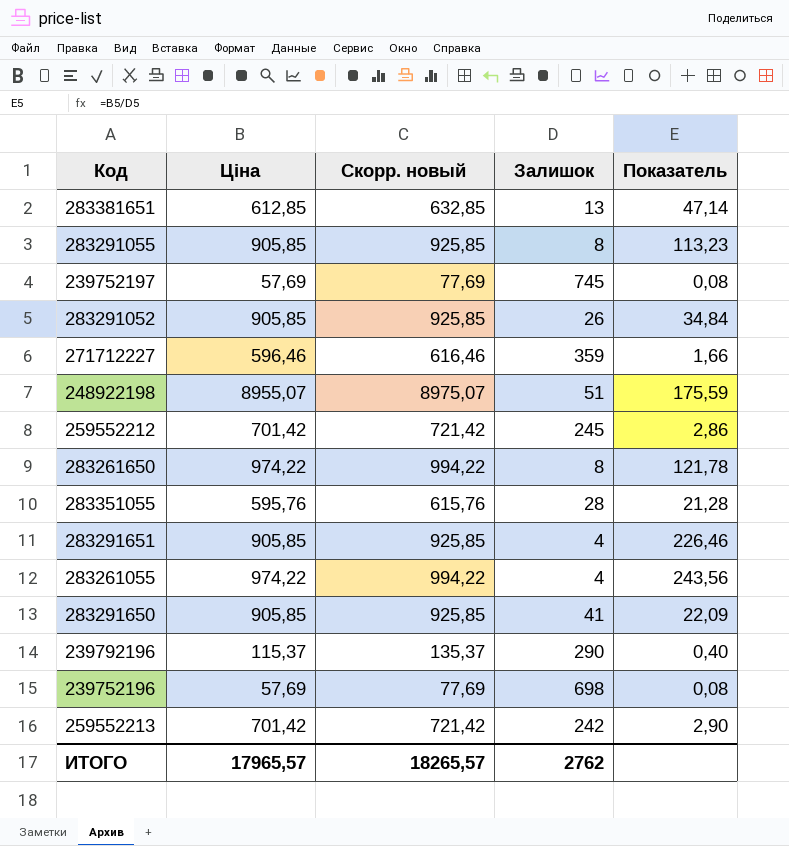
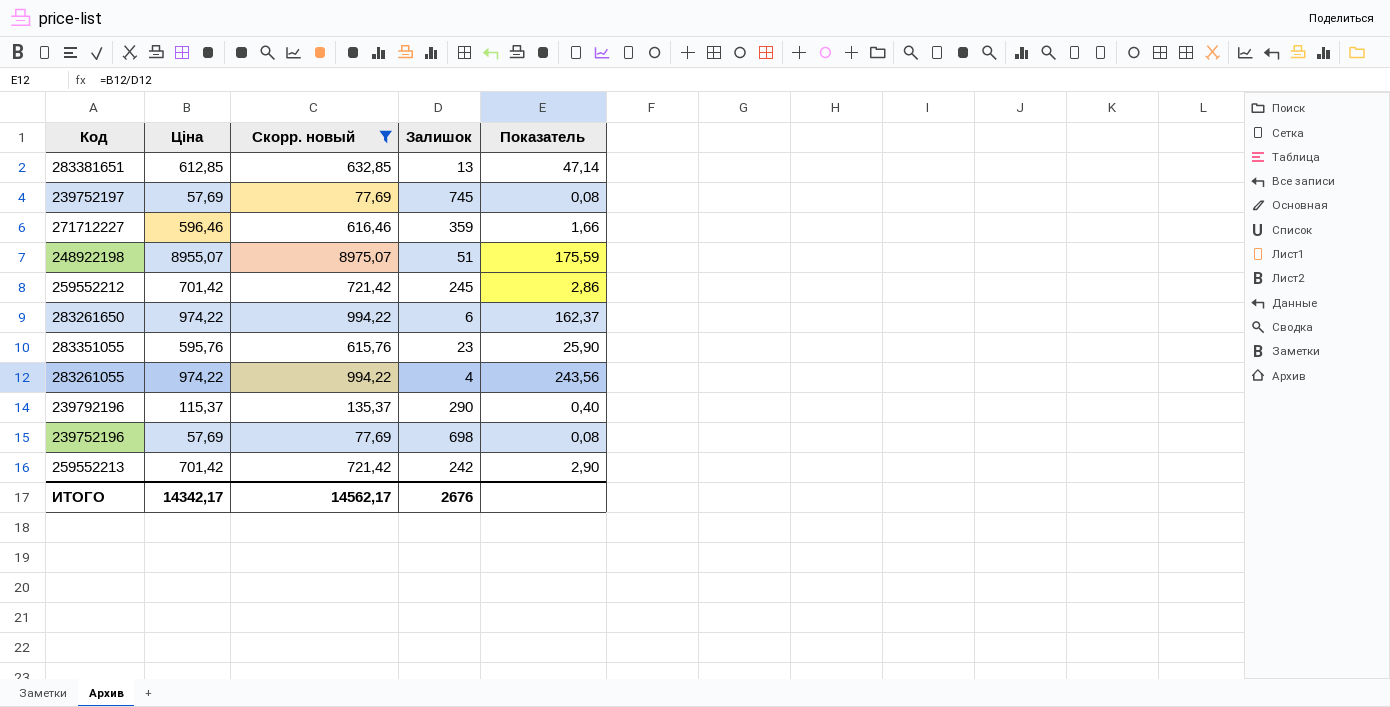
filter: none -> Скорр. новый != 925,85
283261650 | Залишок: 8 -> 6
283261650 | Показатель: 121,78 -> 162,37
283351055 | Залишок: 28 -> 23
283351055 | Показатель: 21,28 -> 25,90
ИТОГО | Ціна: 17965,57 -> 14342,17
ИТОГО | Скорр. новый: 18265,57 -> 14562,17
ИТОГО | Залишок: 2762 -> 2676

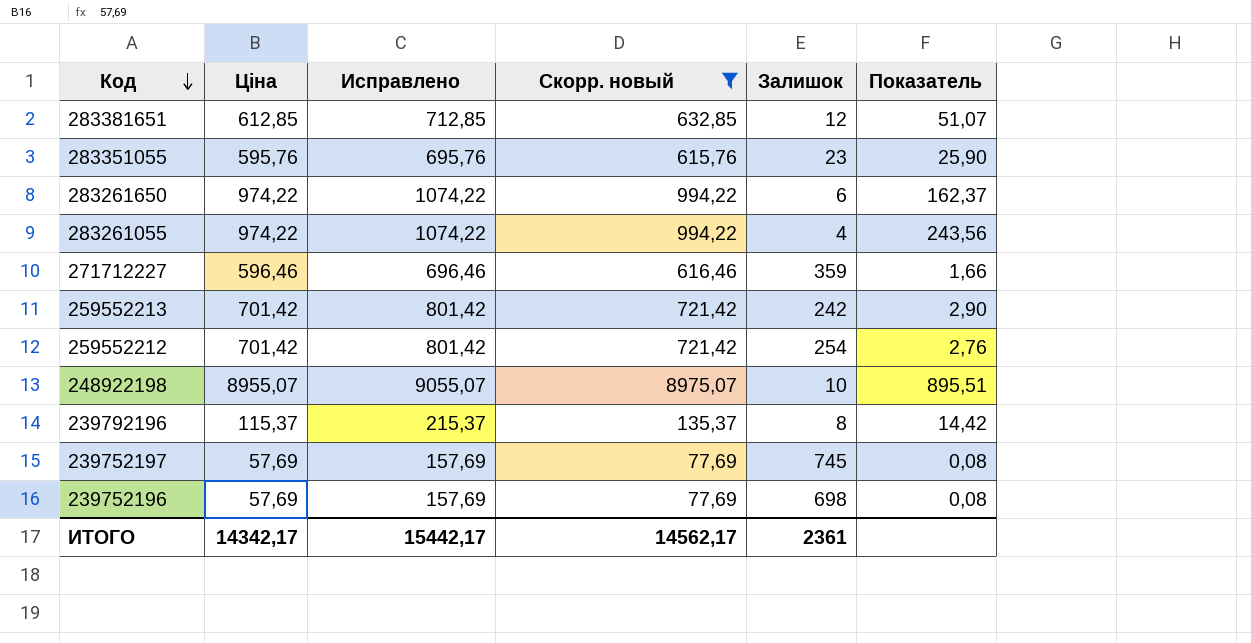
row order: none -> Код descending
column Исправлено | formula: none -> [Ціна] + 100
283381651 | Залишок: 13 -> 12
283381651 | Показатель: 47,14 -> 51,07
259552212 | Залишок: 245 -> 254
259552212 | Показатель: 2,86 -> 2,76
248922198 | Залишок: 51 -> 10
248922198 | Показатель: 175,59 -> 895,51
239792196 | Залишок: 290 -> 8
239792196 | Показатель: 0,40 -> 14,42
ИТОГО | Залишок: 2676 -> 2361

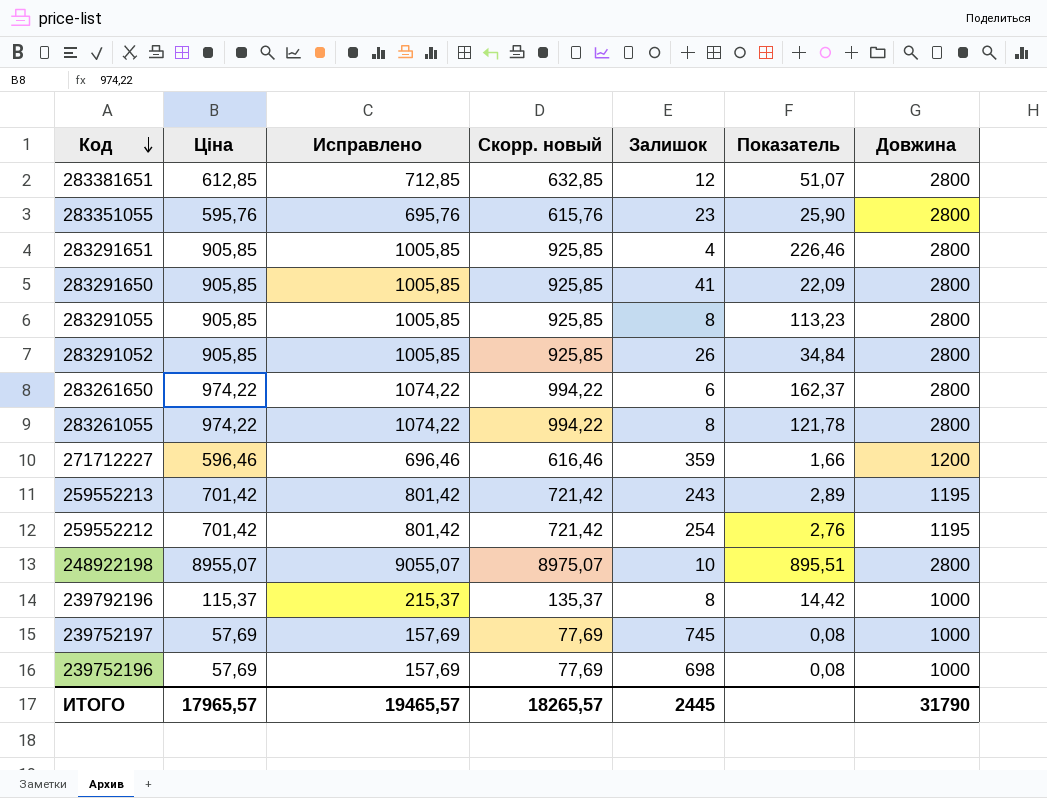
filter: Скорр. новый != 925,85 -> none
column Довжина | position: none -> 7
283261055 | Залишок: 4 -> 8
283261055 | Показатель: 243,56 -> 121,78
259552213 | Залишок: 242 -> 243
259552213 | Показатель: 2,90 -> 2,89
ИТОГО | Ціна: 14342,17 -> 17965,57
ИТОГО | Исправлено: 15442,17 -> 19465,57
ИТОГО | Скорр. новый: 14562,17 -> 18265,57
ИТОГО | Залишок: 2361 -> 2445

